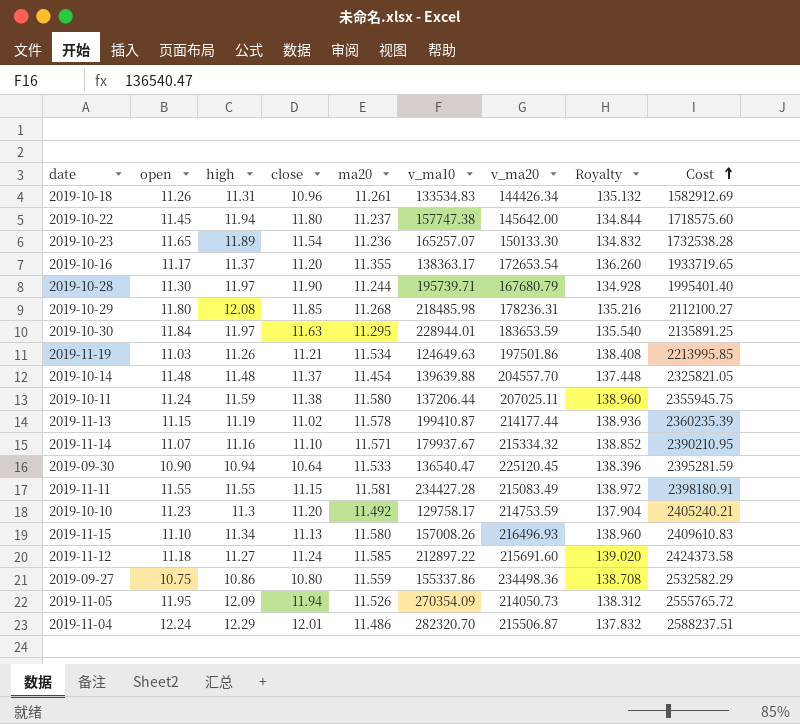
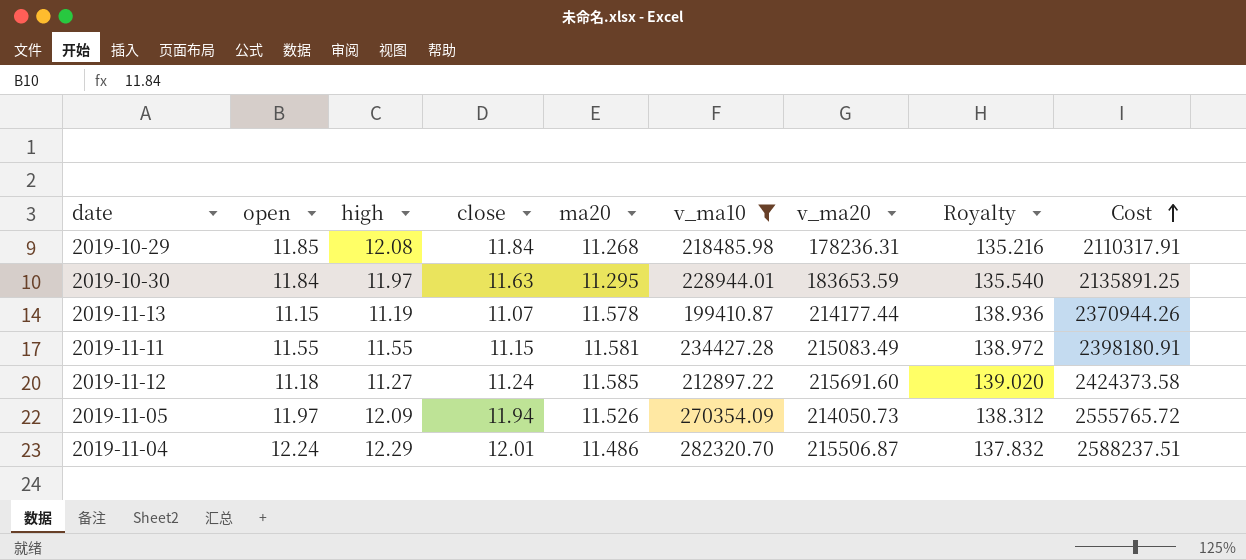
filter: none -> v_ma10 >= 199410.87
2019-10-29 | open: 11.80 -> 11.85
2019-10-29 | close: 11.85 -> 11.84
2019-10-29 | Cost: 2112100.27 -> 2110317.91
2019-11-13 | close: 11.02 -> 11.07
2019-11-13 | Cost: 2360235.39 -> 2370944.26
2019-11-05 | open: 11.95 -> 11.97

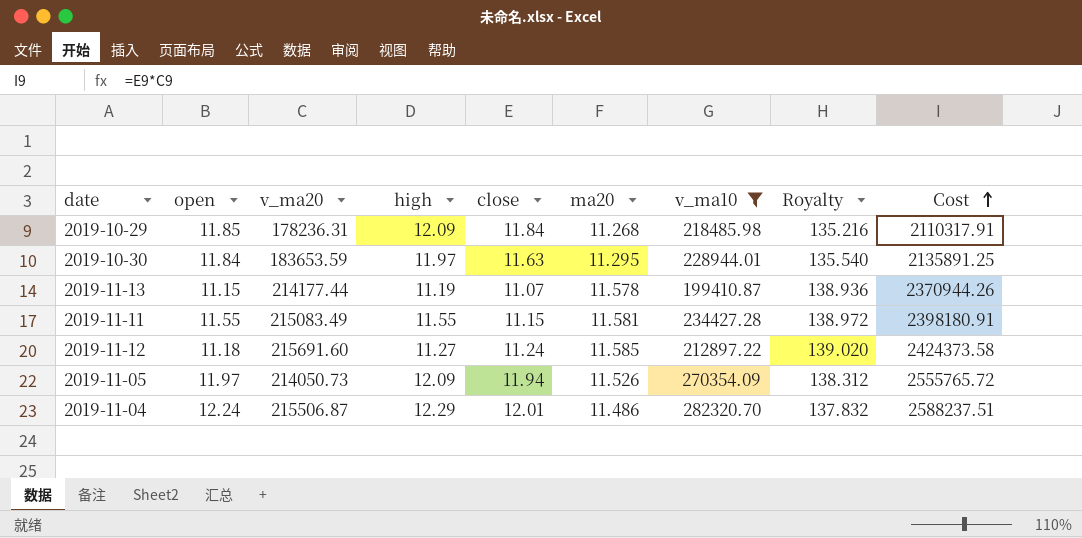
column v_ma20 | position: 7 -> 3
2019-10-29 | high: 12.08 -> 12.09

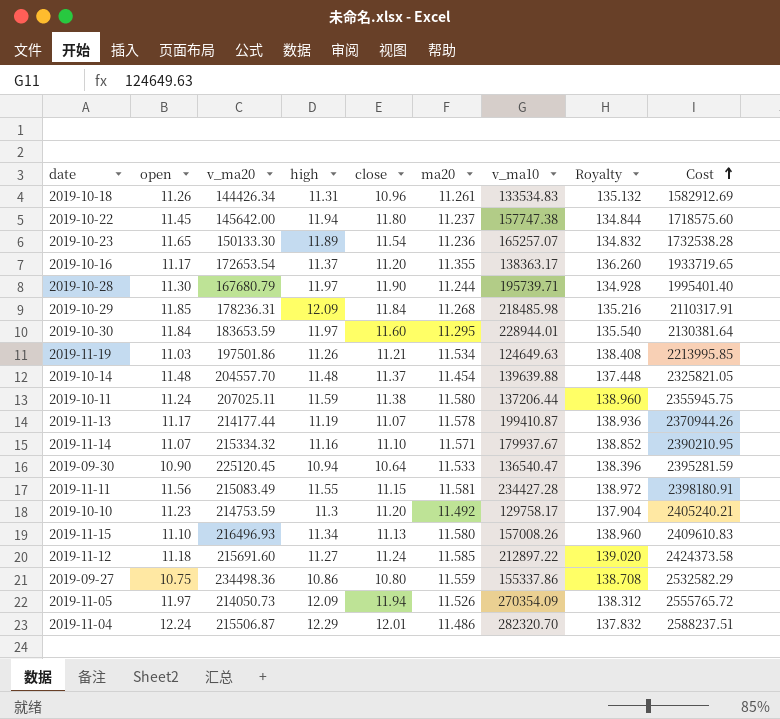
filter: v_ma10 >= 199410.87 -> none
2019-10-30 | close: 11.63 -> 11.60
2019-10-30 | Cost: 2135891.25 -> 2130381.64
2019-11-13 | open: 11.15 -> 11.17
2019-11-11 | open: 11.55 -> 11.56

